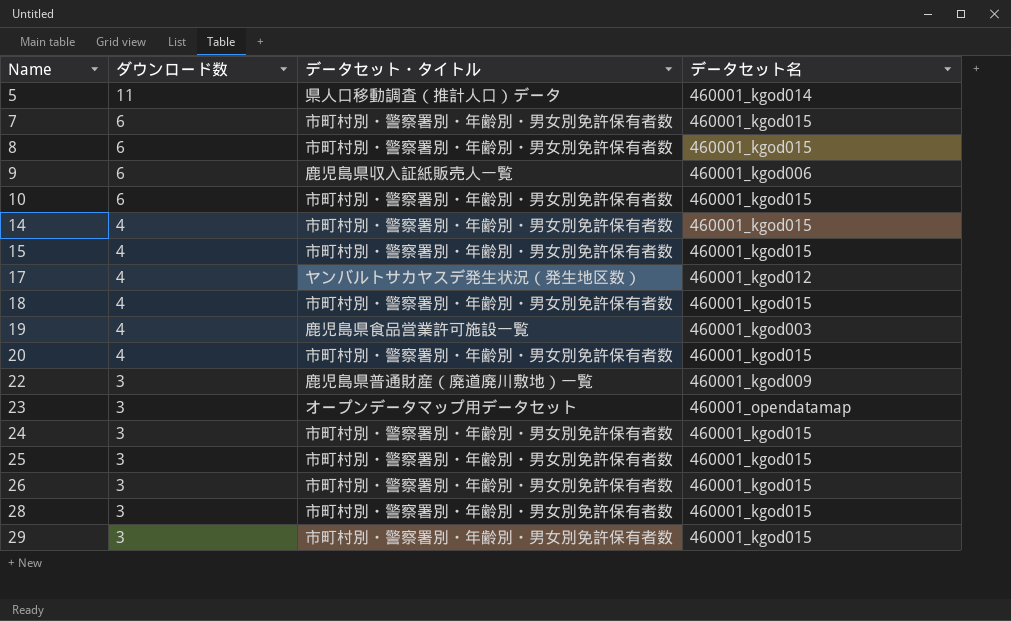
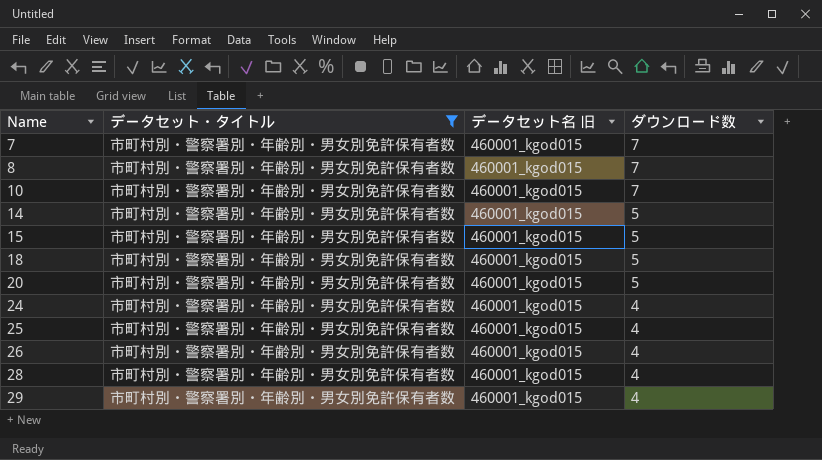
filter: none -> データセット・タイトル = 市町村別・警察署別・年齢別・男女別免許保有者数
column name: データセット名 -> データセット名 旧
column ダウンロード数 | position: 2 -> 4
7 | ダウンロード数: 6 -> 7
8 | ダウンロード数: 6 -> 7
10 | ダウンロード数: 6 -> 7
14 | ダウンロード数: 4 -> 5
15 | ダウンロード数: 4 -> 5
18 | ダウンロード数: 4 -> 5
20 | ダウンロード数: 4 -> 5
24 | ダウンロード数: 3 -> 4
25 | ダウンロード数: 3 -> 4
26 | ダウンロード数: 3 -> 4
28 | ダウンロード数: 3 -> 4
29 | ダウンロード数: 3 -> 4

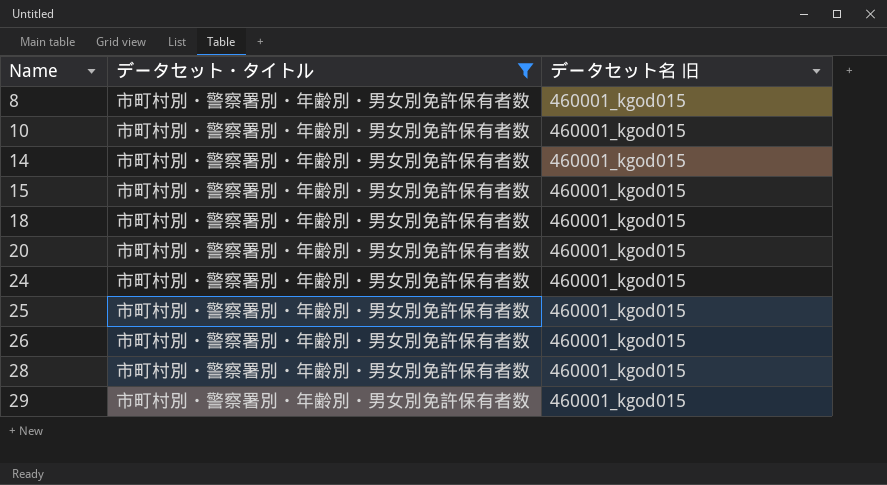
column ダウンロード数 | position: 4 -> none
row 7: 市町村別・警察署別・年齢別・男女別免許保有者数 | 460001_kgod015 | 7 -> none

